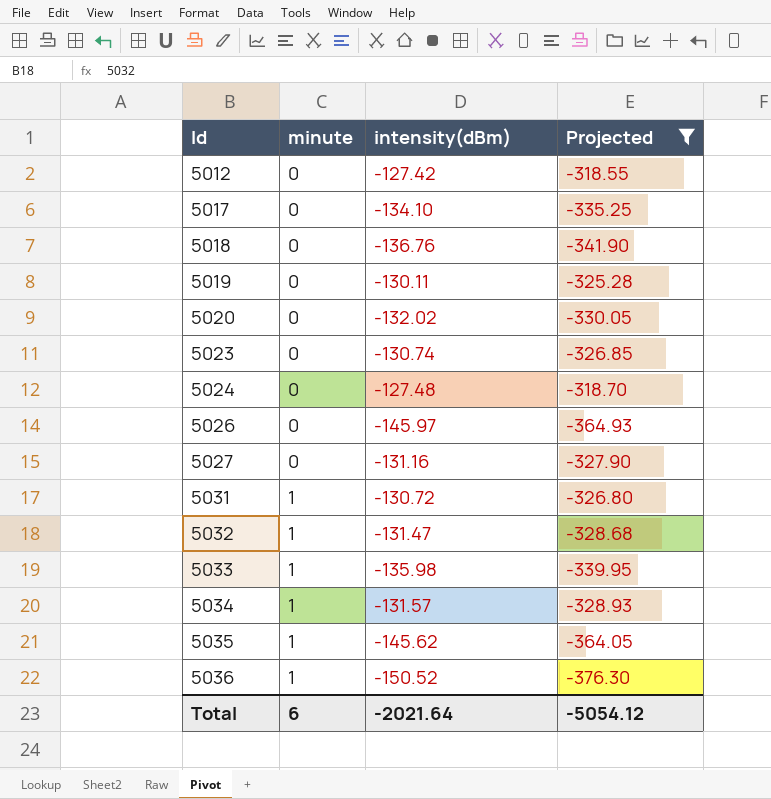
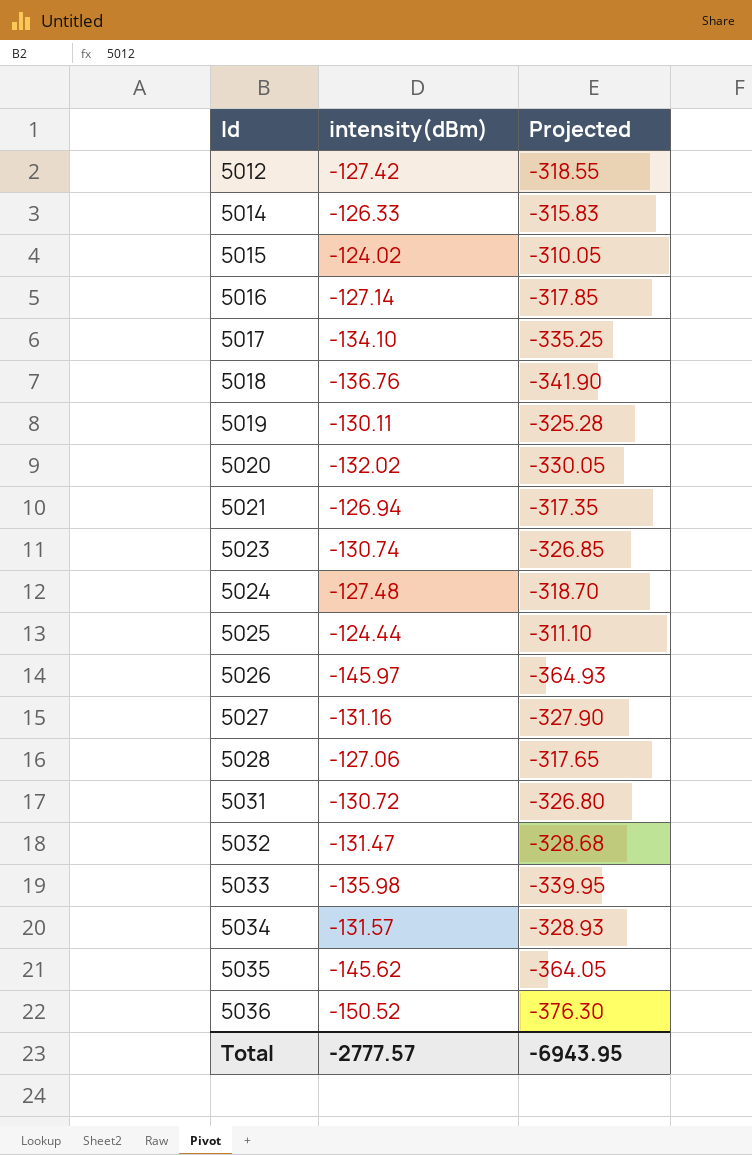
filter: Projected <= -318.55 -> none
column minute | position: 2 -> none
Total | intensity(dBm): -2021.64 -> -2777.57
Total | Projected: -5054.12 -> -6943.95

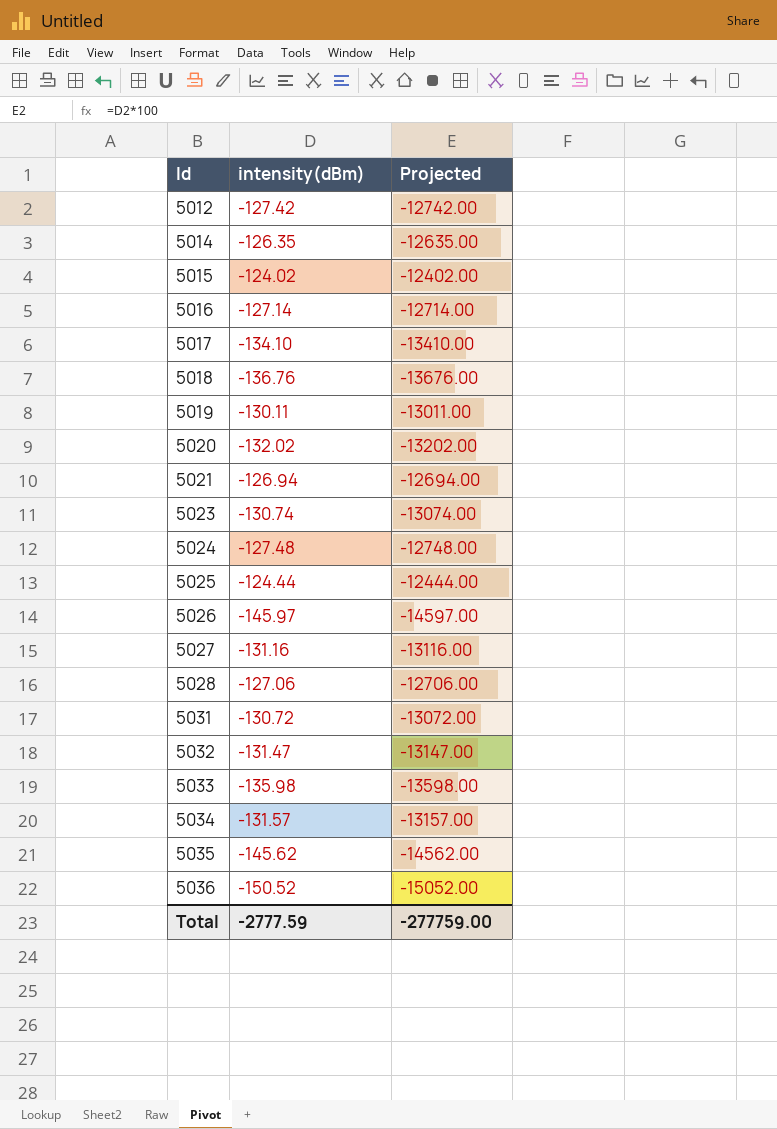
column Projected | formula: [intensity(dBm)] * 2.5 -> [intensity(dBm)] * 100
5014 | intensity(dBm): -126.33 -> -126.35
Total | intensity(dBm): -2777.57 -> -2777.59
Total | Projected: -6943.95 -> -277759.00

